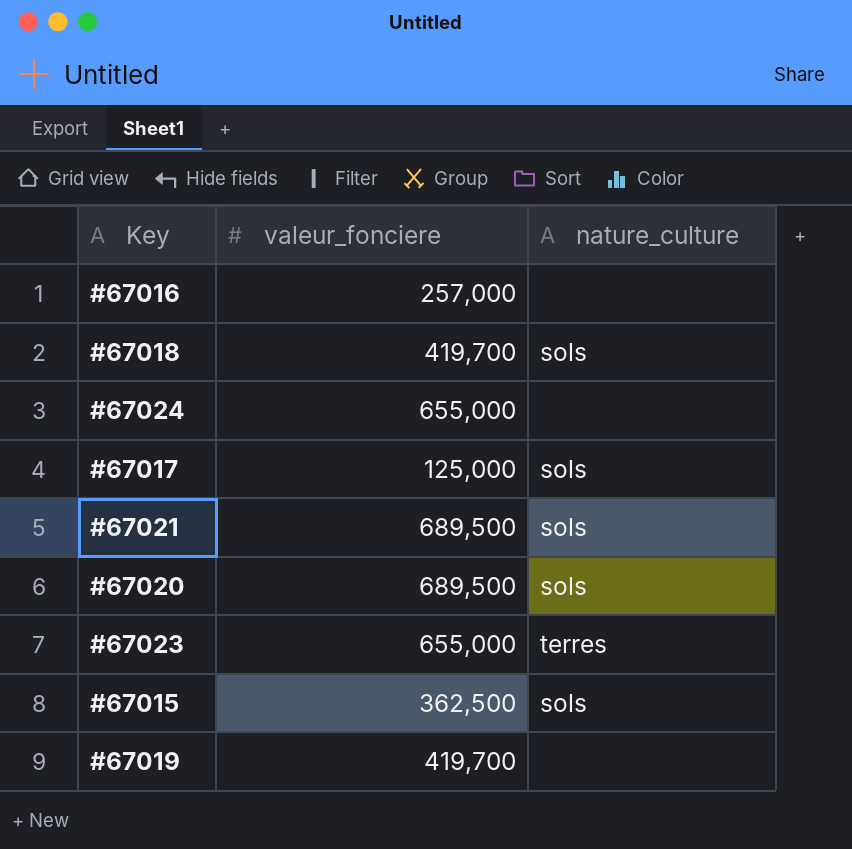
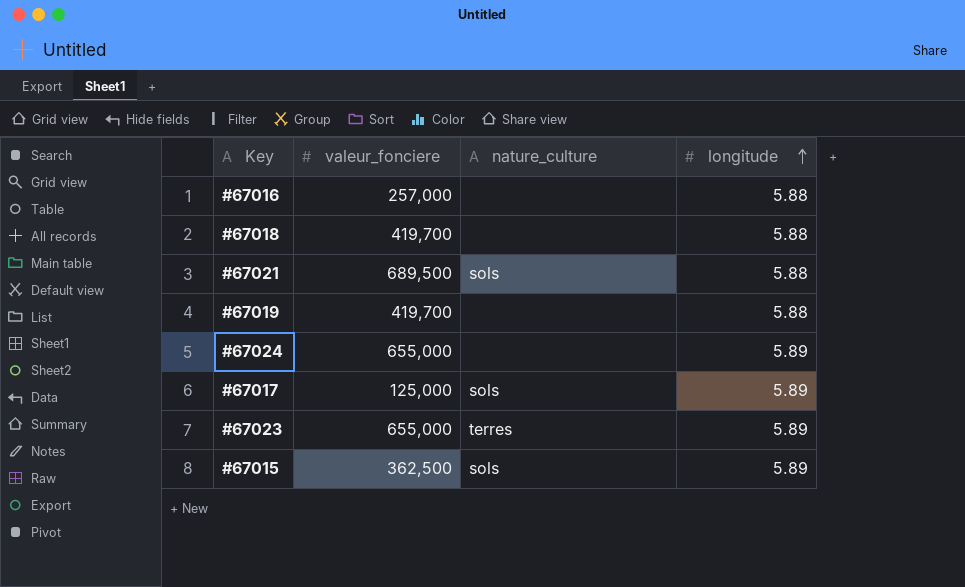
row order: none -> longitude ascending
column longitude | position: none -> 4
row #67020: 689,500 | sols -> none
#67018 | nature_culture: sols -> none

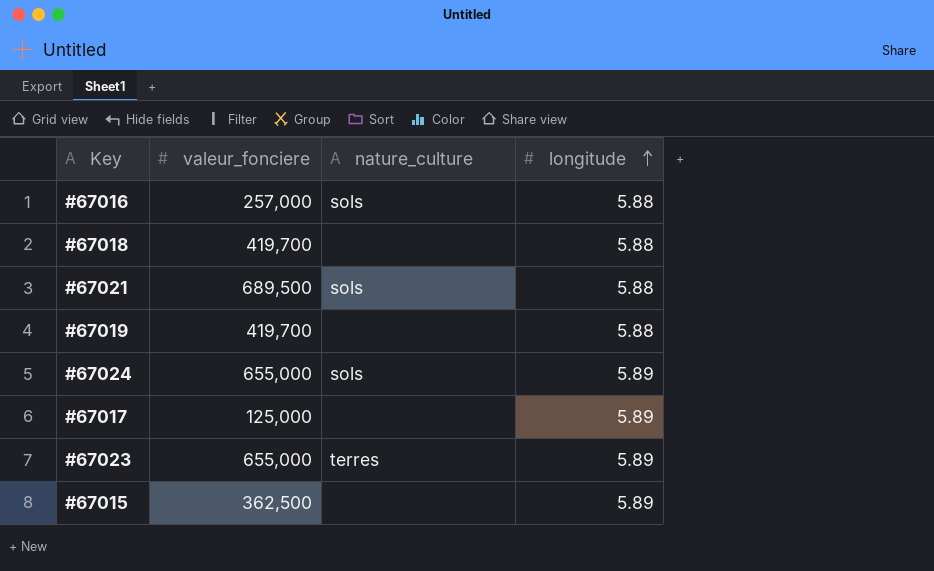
#67016 | nature_culture: none -> sols
#67024 | nature_culture: none -> sols
#67017 | nature_culture: sols -> none
#67015 | nature_culture: sols -> none

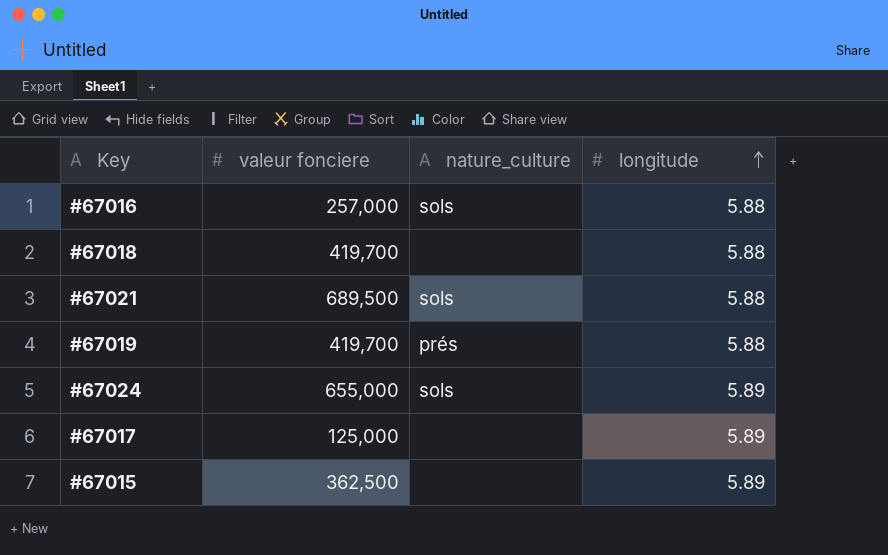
column name: valeur_fonciere -> valeur fonciere
row #67023: 655,000 | terres | 5.89 -> none
#67019 | nature_culture: none -> prés

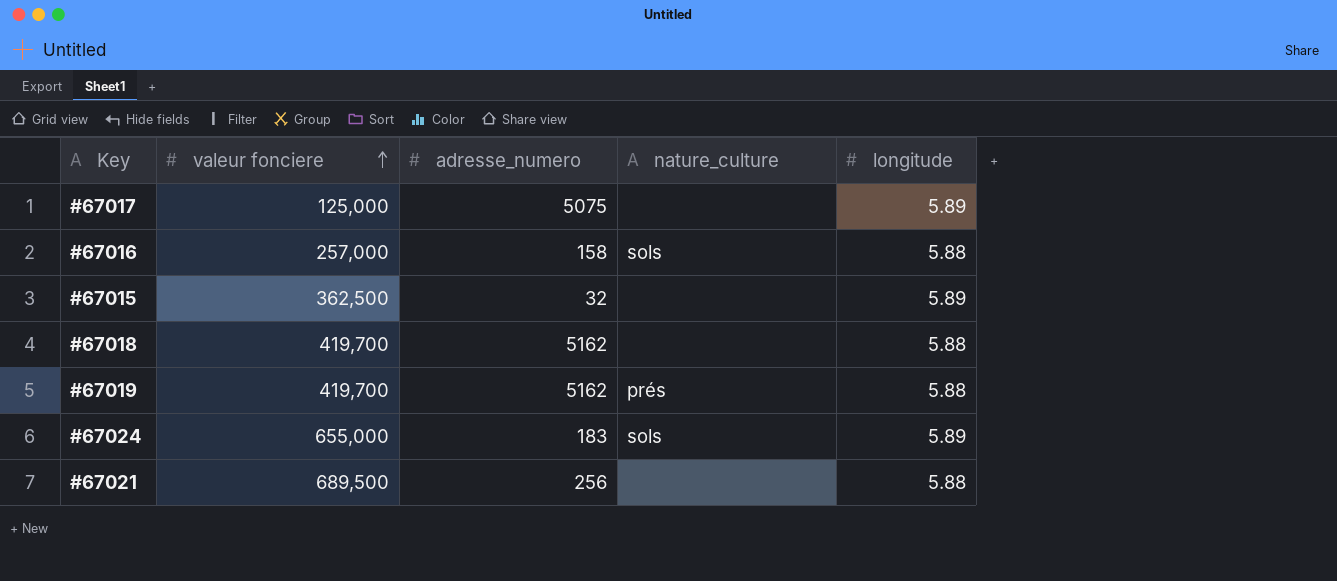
row order: longitude ascending -> valeur fonciere ascending
column adresse_numero | position: none -> 3
#67021 | nature_culture: sols -> none

